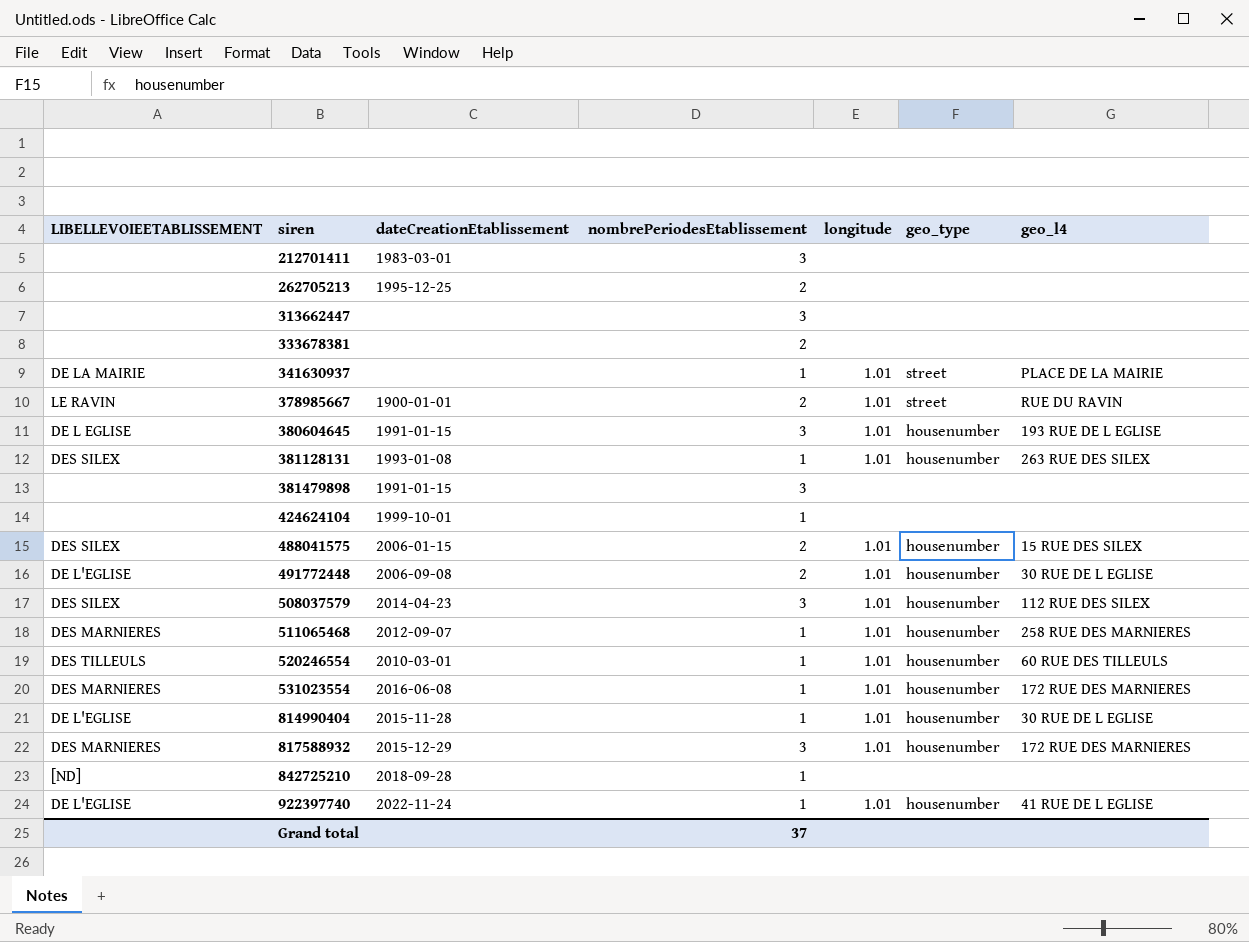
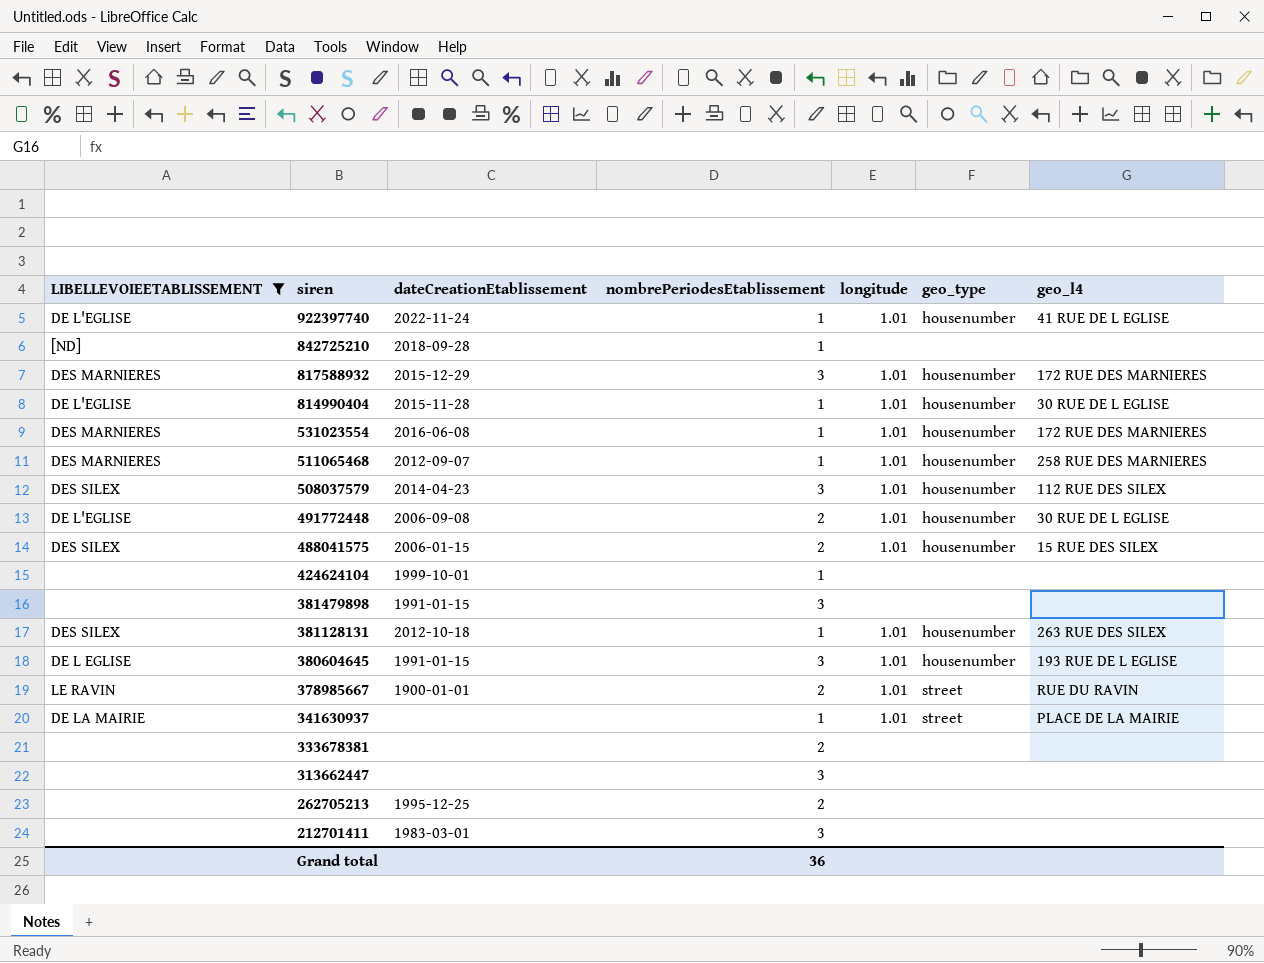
filter: none -> LIBELLEVOIEETABLISSEMENT != DES TILLEULS
row order: siren ascending -> siren descending
381128131 | dateCreationEtablissement: 1993-01-08 -> 2012-10-18
Grand total | nombrePeriodesEtablissement: 37 -> 36

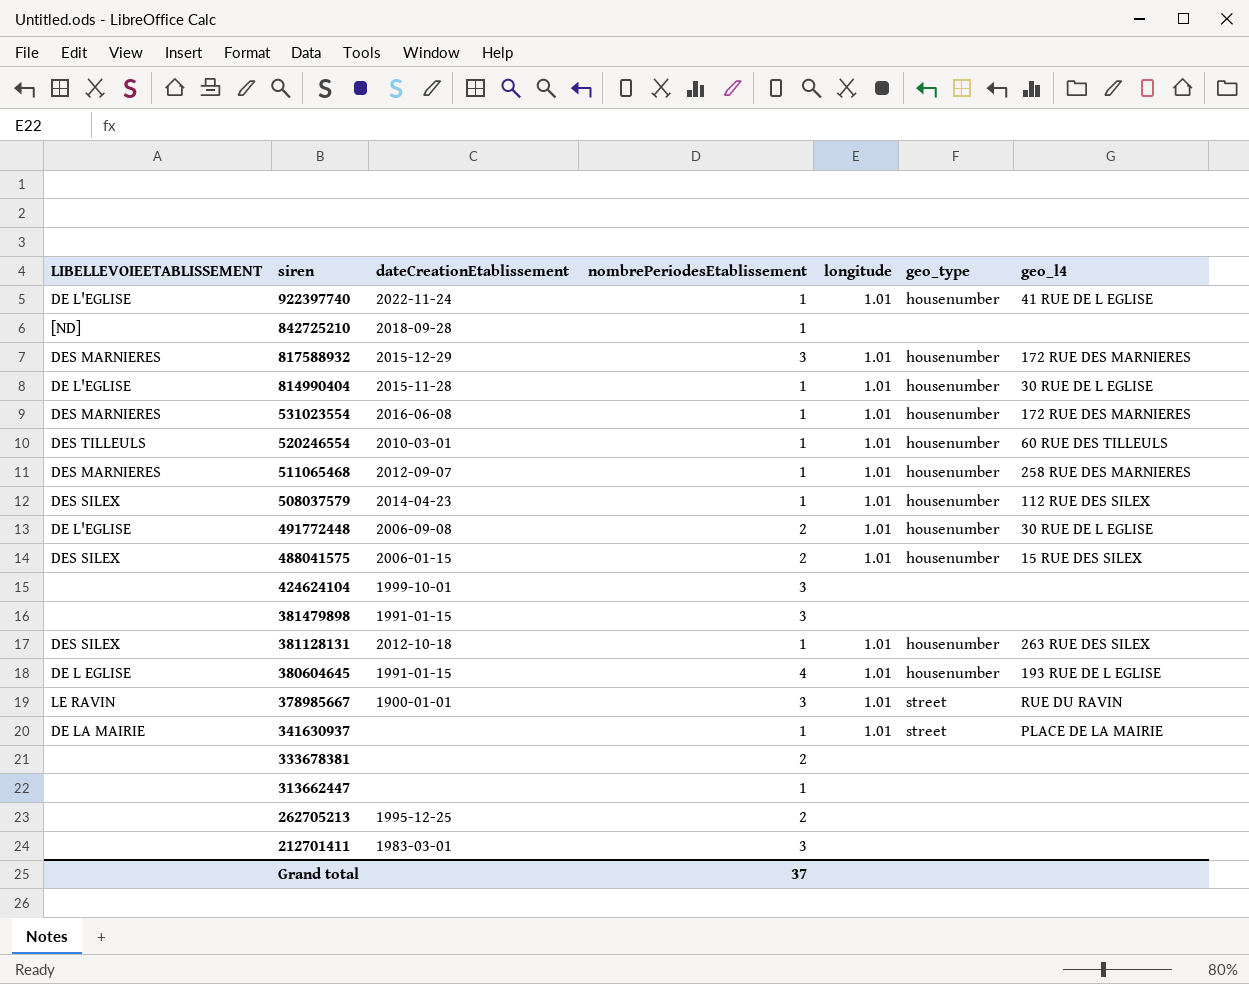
filter: LIBELLEVOIEETABLISSEMENT != DES TILLEULS -> none
508037579 | nombrePeriodesEtablissement: 3 -> 1
424624104 | nombrePeriodesEtablissement: 1 -> 3
380604645 | nombrePeriodesEtablissement: 3 -> 4
378985667 | nombrePeriodesEtablissement: 2 -> 3
313662447 | nombrePeriodesEtablissement: 3 -> 1
Grand total | nombrePeriodesEtablissement: 36 -> 37

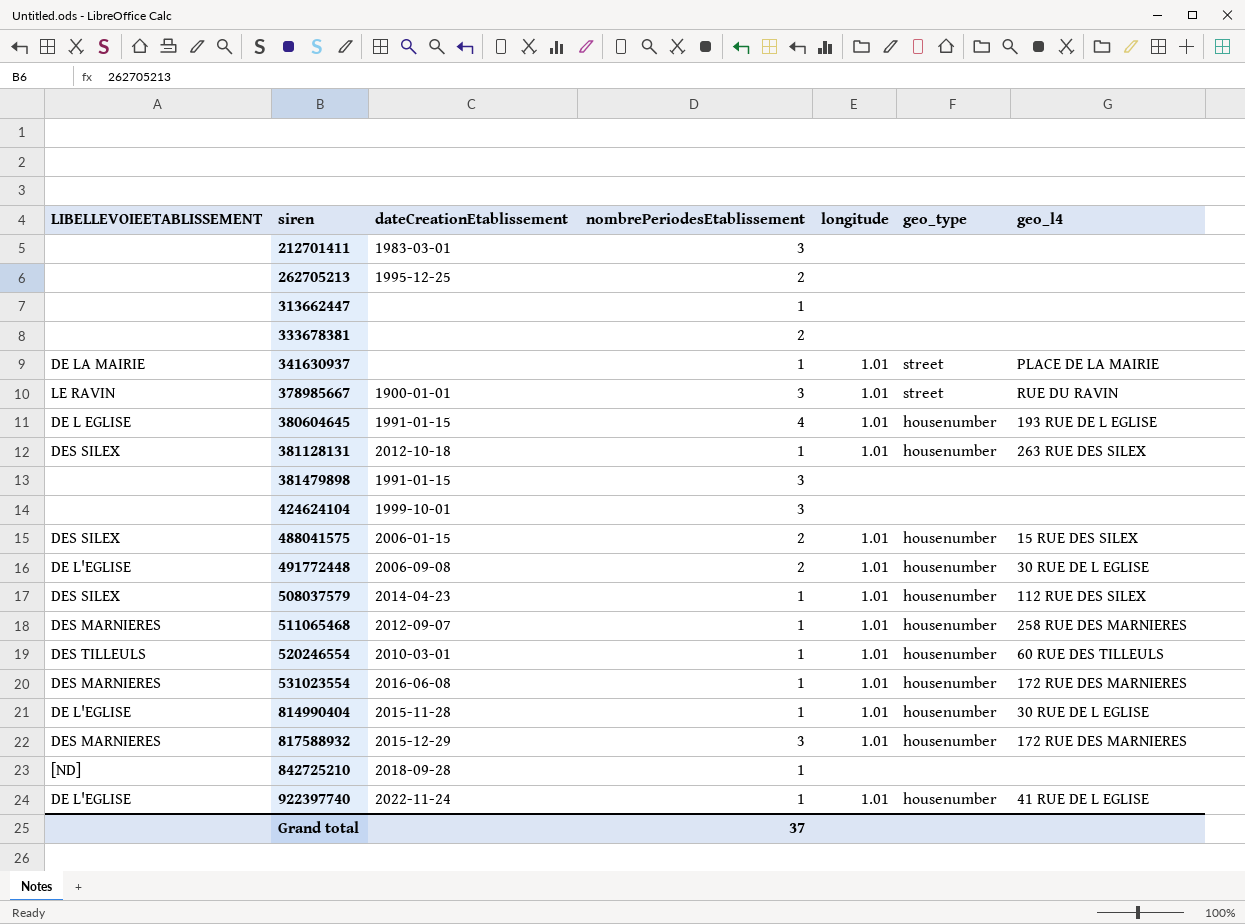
row order: siren descending -> siren ascending

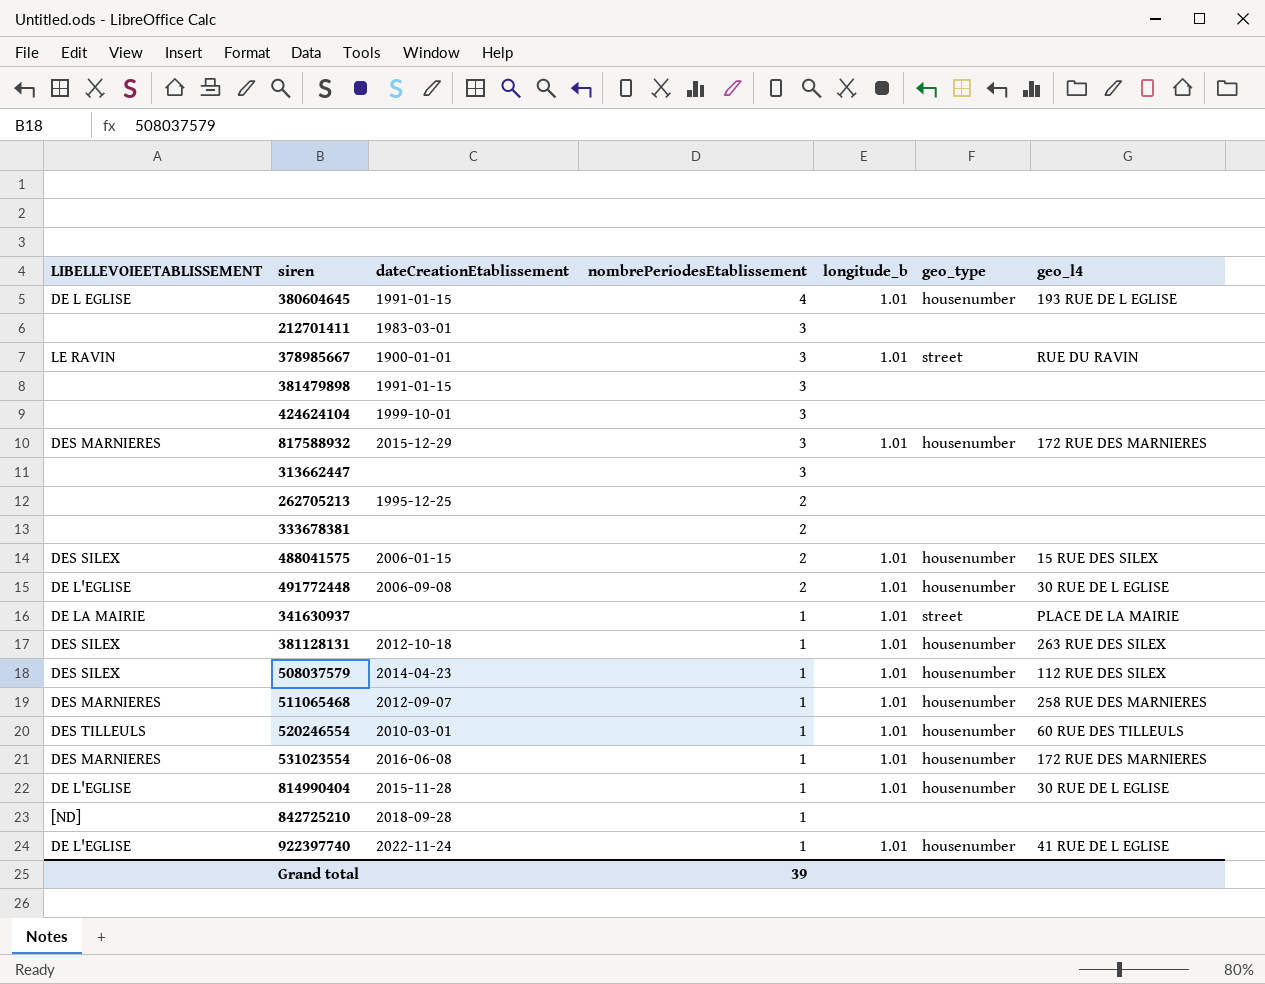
row order: siren ascending -> nombrePeriodesEtablissement descending
column name: longitude -> longitude_b
313662447 | nombrePeriodesEtablissement: 1 -> 3
Grand total | nombrePeriodesEtablissement: 37 -> 39

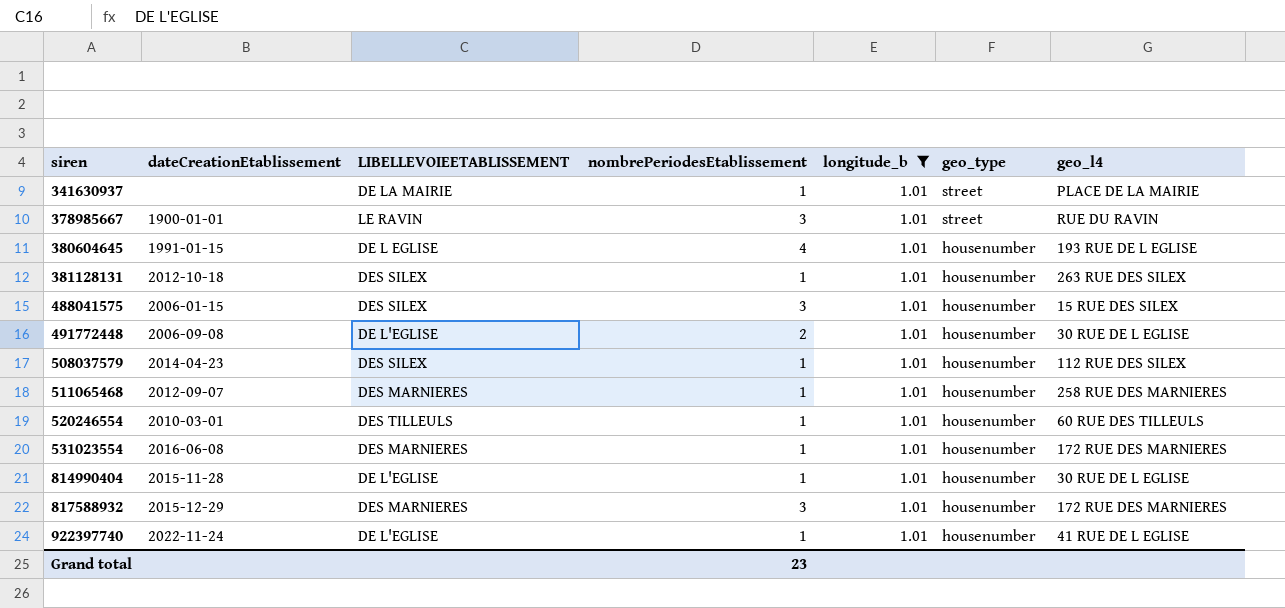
filter: none -> longitude_b = 1.01
row order: nombrePeriodesEtablissement descending -> siren ascending
column LIBELLEVOIEETABLISSEMENT | position: 1 -> 3
488041575 | nombrePeriodesEtablissement: 2 -> 3
Grand total | nombrePeriodesEtablissement: 39 -> 23

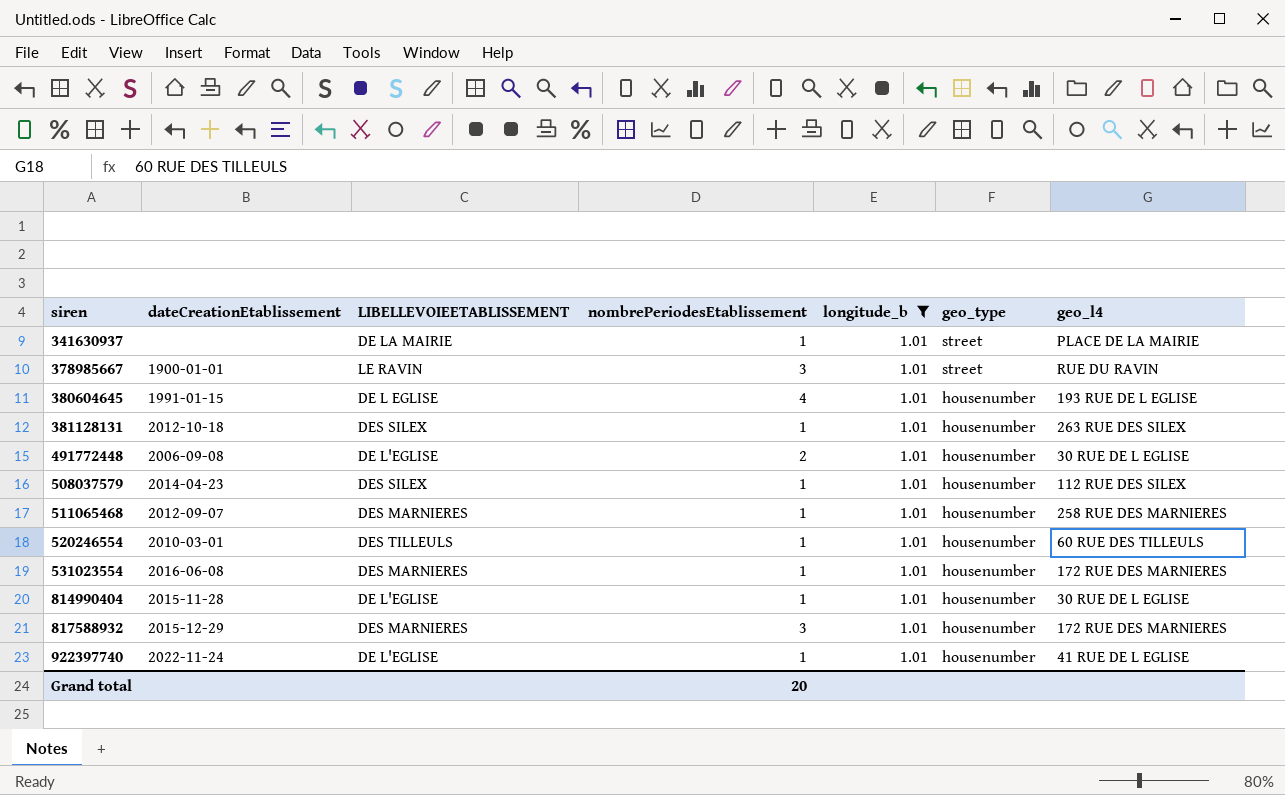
row 488041575: 2006-01-15 | DES SILEX | 3 | 1.01 | housenumber | 15 RUE DES SILEX -> none
Grand total | nombrePeriodesEtablissement: 23 -> 20

